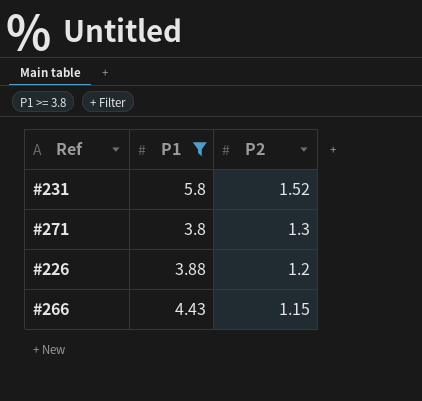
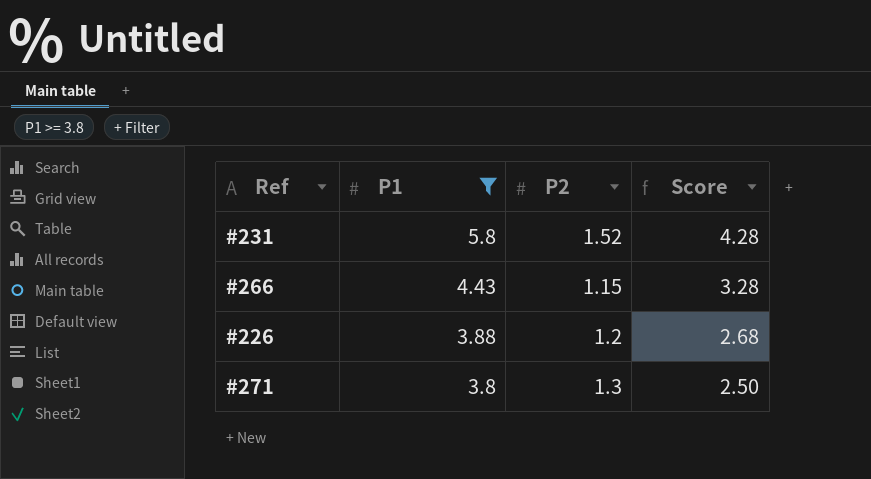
row order: P2 descending -> P1 descending
column Score | formula: none -> [P1] - [P2]

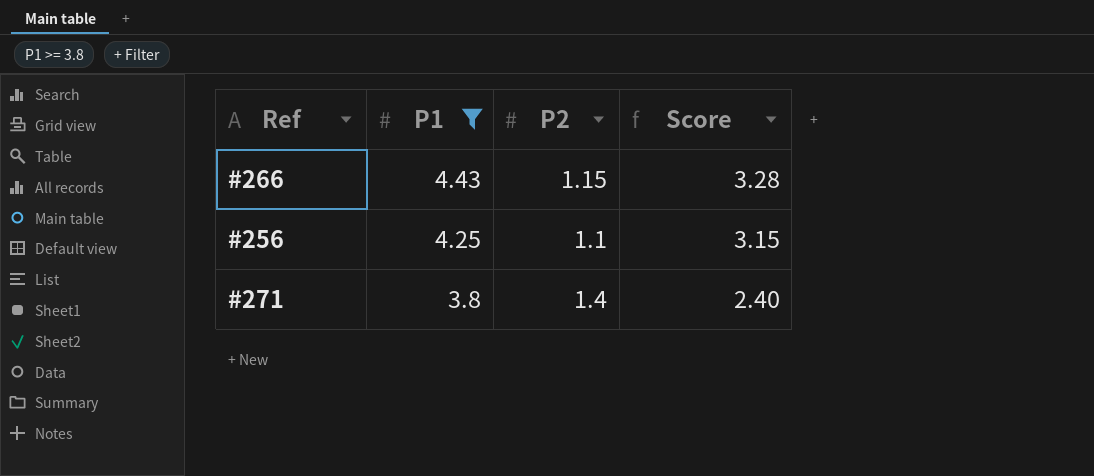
row #231: 5.8 | 1.52 | 4.28 -> none
row #226: 3.88 | 1.2 | 2.68 -> none
row #256: none -> 4.25 | 1.1 | 3.15
#271 | P2: 1.3 -> 1.4
#271 | Score: 2.50 -> 2.40

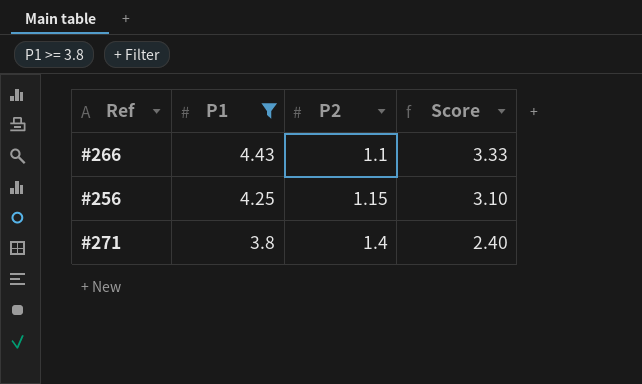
#266 | P2: 1.15 -> 1.1
#266 | Score: 3.28 -> 3.33
#256 | P2: 1.1 -> 1.15
#256 | Score: 3.15 -> 3.10

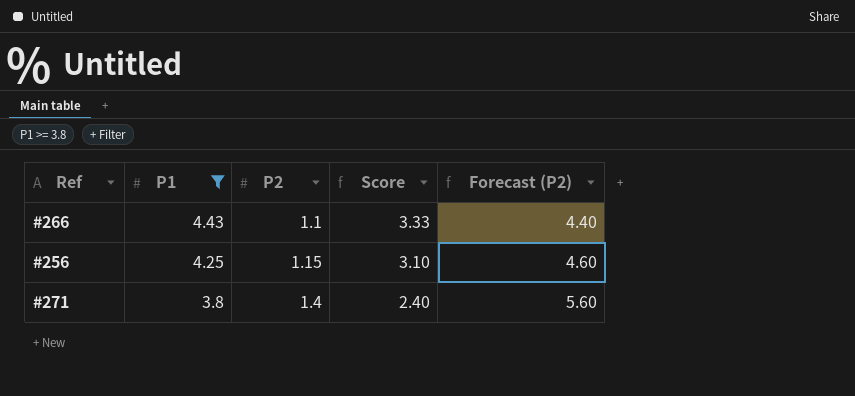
column Forecast (P2) | formula: none -> [P2] * 4

